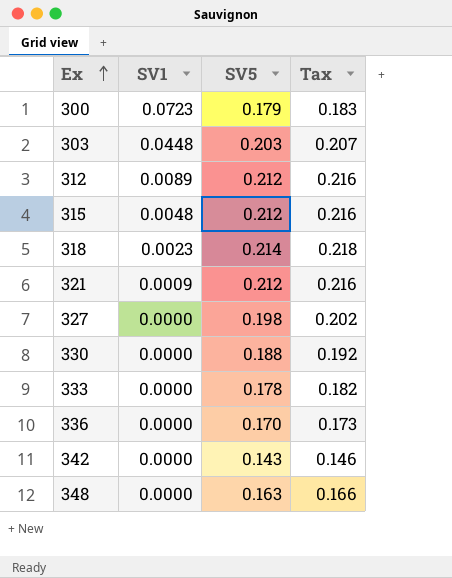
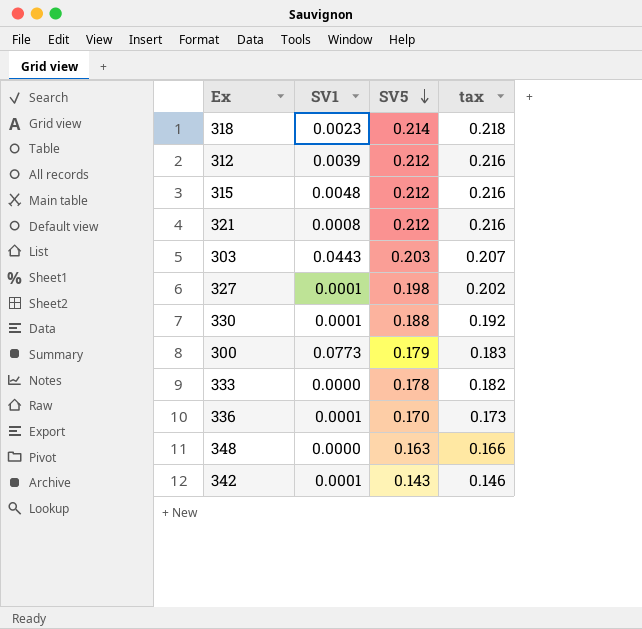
row order: Ex ascending -> SV5 descending
column name: Tax -> tax
312 | SV1: 0.0089 -> 0.0039
321 | SV1: 0.0009 -> 0.0008
303 | SV1: 0.0448 -> 0.0443
327 | SV1: 0.0000 -> 0.0001
330 | SV1: 0.0000 -> 0.0001
300 | SV1: 0.0723 -> 0.0773
336 | SV1: 0.0000 -> 0.0001
342 | SV1: 0.0000 -> 0.0001

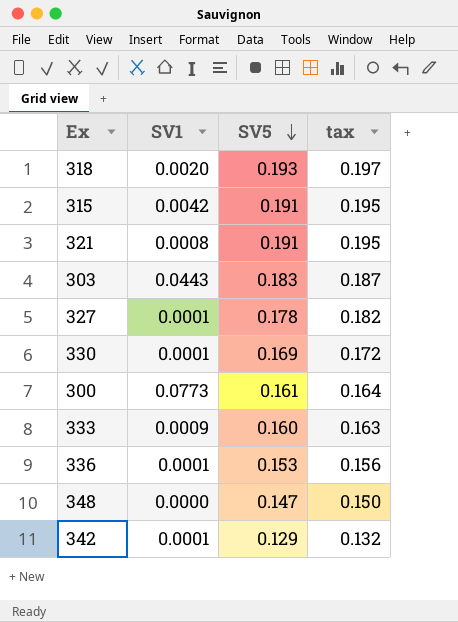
row 312: 0.0039 | 0.212 | 0.216 -> none
318 | SV1: 0.0023 -> 0.0020
318 | SV5: 0.214 -> 0.193
318 | tax: 0.218 -> 0.197
315 | SV1: 0.0048 -> 0.0042
315 | SV5: 0.212 -> 0.191
315 | tax: 0.216 -> 0.195
321 | SV5: 0.212 -> 0.191
321 | tax: 0.216 -> 0.195
303 | SV5: 0.203 -> 0.183
303 | tax: 0.207 -> 0.187
327 | SV5: 0.198 -> 0.178
327 | tax: 0.202 -> 0.182
330 | SV5: 0.188 -> 0.169
330 | tax: 0.192 -> 0.172
300 | SV5: 0.179 -> 0.161
300 | tax: 0.183 -> 0.164
333 | SV1: 0.0000 -> 0.0009
333 | SV5: 0.178 -> 0.160
333 | tax: 0.182 -> 0.163
336 | SV5: 0.170 -> 0.153
336 | tax: 0.173 -> 0.156
348 | SV5: 0.163 -> 0.147
348 | tax: 0.166 -> 0.150
342 | SV5: 0.143 -> 0.129
342 | tax: 0.146 -> 0.132

